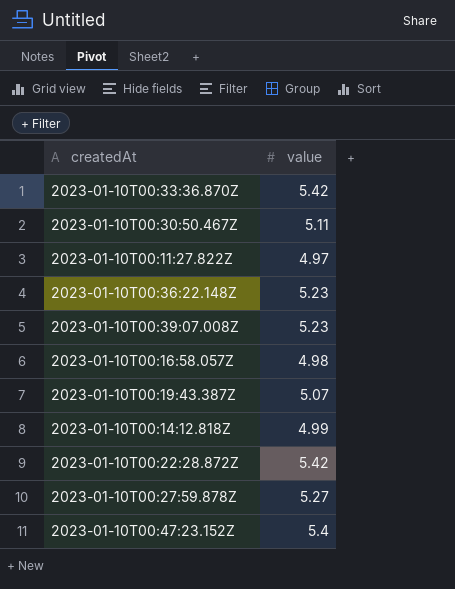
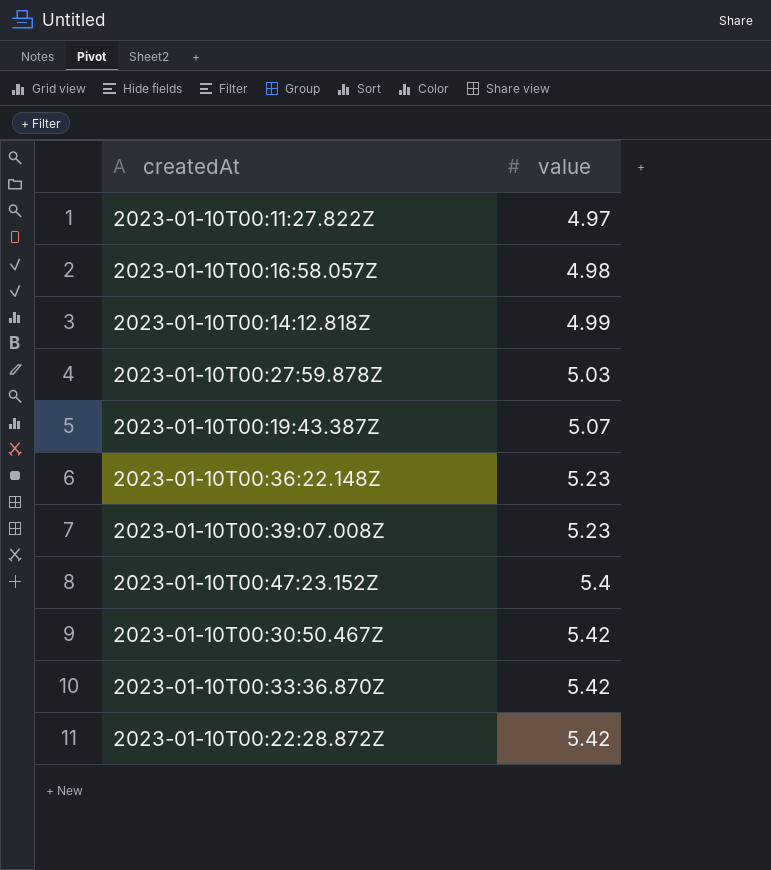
row order: none -> value ascending
2023-01-10T00:27:59.878Z | value: 5.27 -> 5.03
2023-01-10T00:30:50.467Z | value: 5.11 -> 5.42

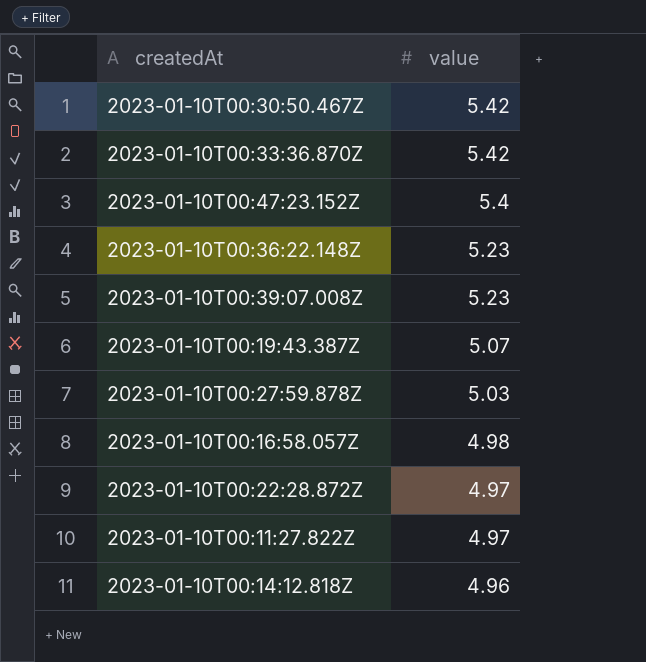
row order: value ascending -> value descending
2023-01-10T00:22:28.872Z | value: 5.42 -> 4.97
2023-01-10T00:14:12.818Z | value: 4.99 -> 4.96

